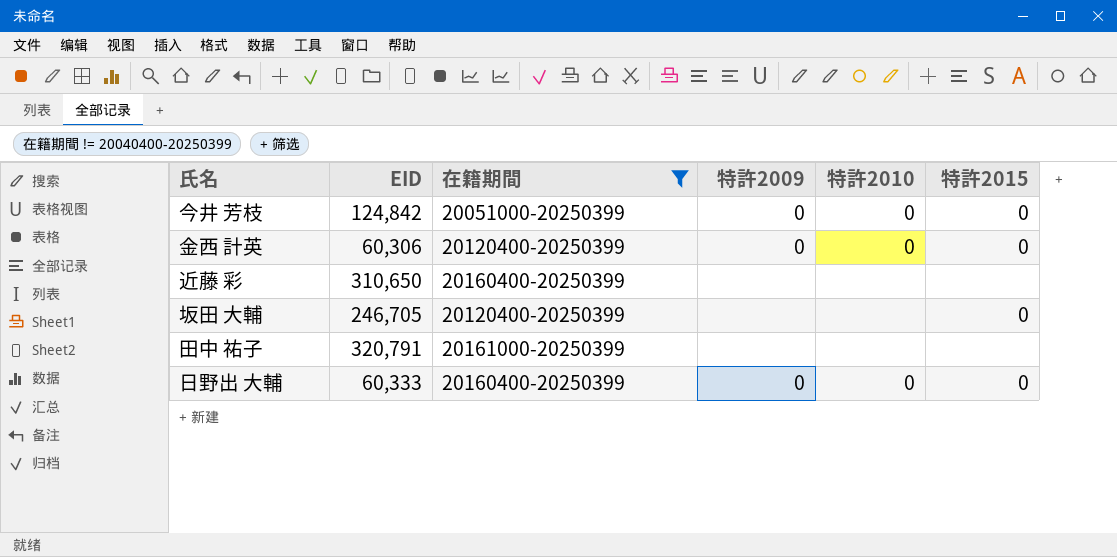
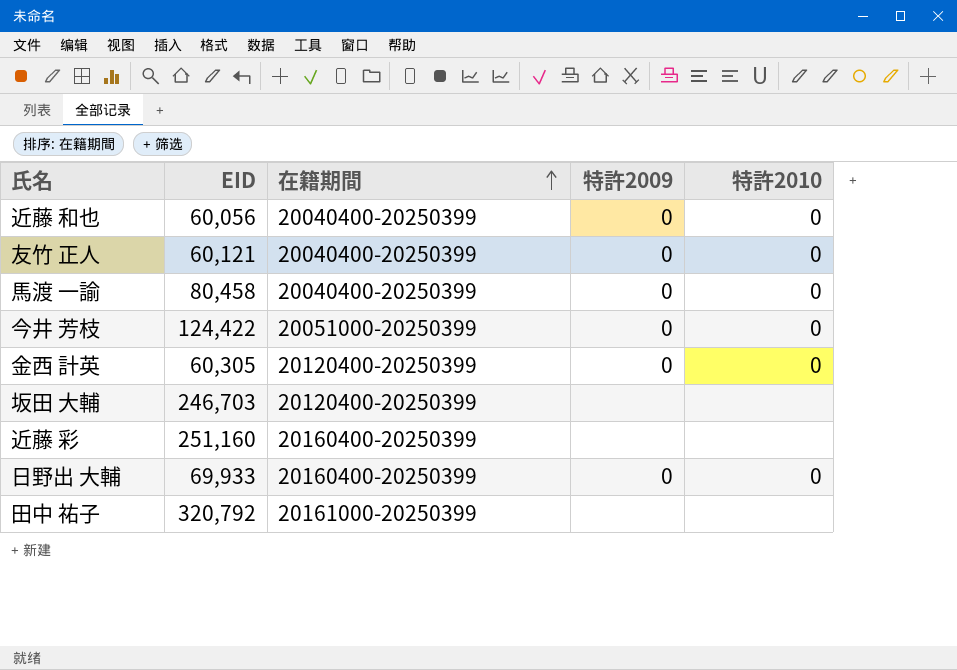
filter: 在籍期間 != 20040400-20250399 -> none
row order: none -> 在籍期間 ascending
column 特許2015 | position: 6 -> none
今井 芳枝 | EID: 124,842 -> 124,422
金西 計英 | EID: 60,306 -> 60,305
坂田 大輔 | EID: 246,705 -> 246,703
近藤 彩 | EID: 310,650 -> 251,160
日野出 大輔 | EID: 60,333 -> 69,933
田中 祐子 | EID: 320,791 -> 320,792

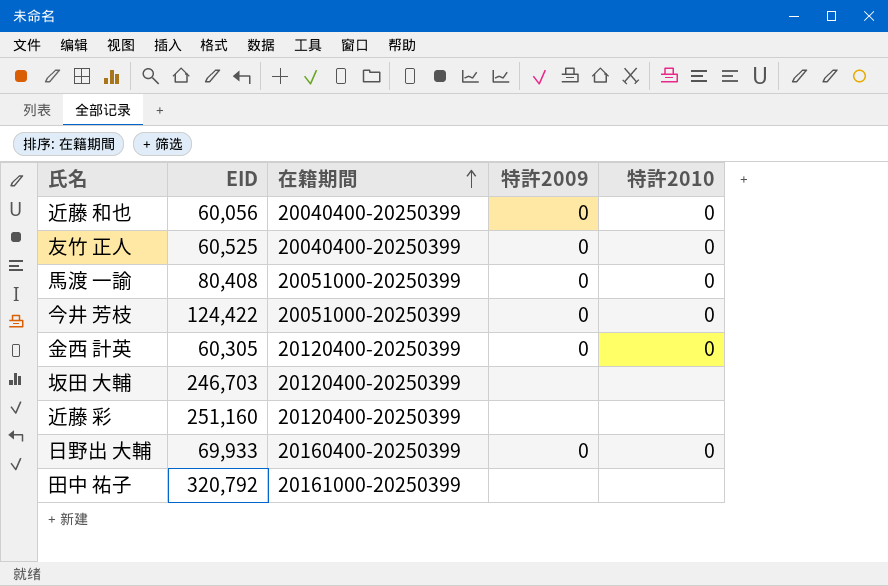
友竹 正人 | EID: 60,121 -> 60,525
馬渡 一諭 | EID: 80,458 -> 80,408
馬渡 一諭 | 在籍期間: 20040400-20250399 -> 20051000-20250399
近藤 彩 | 在籍期間: 20160400-20250399 -> 20120400-20250399

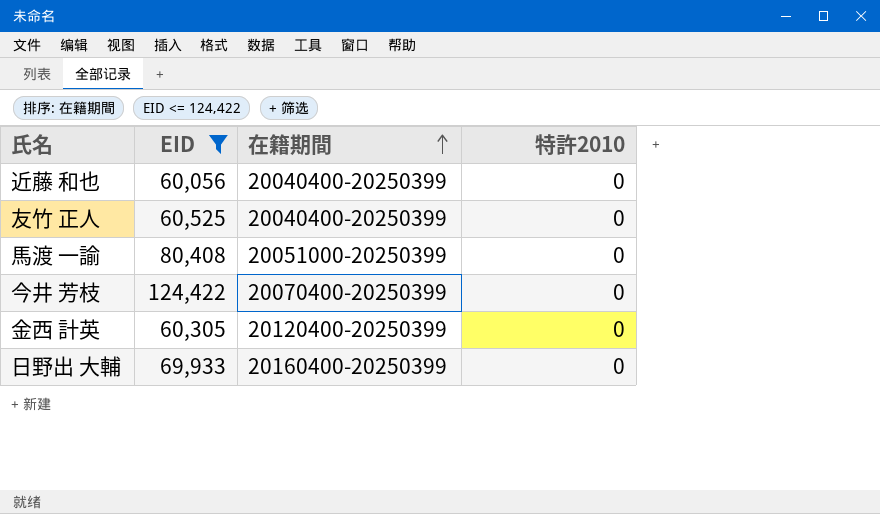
filter: none -> EID <= 124,422
column 特許2009 | position: 4 -> none
今井 芳枝 | 在籍期間: 20051000-20250399 -> 20070400-20250399

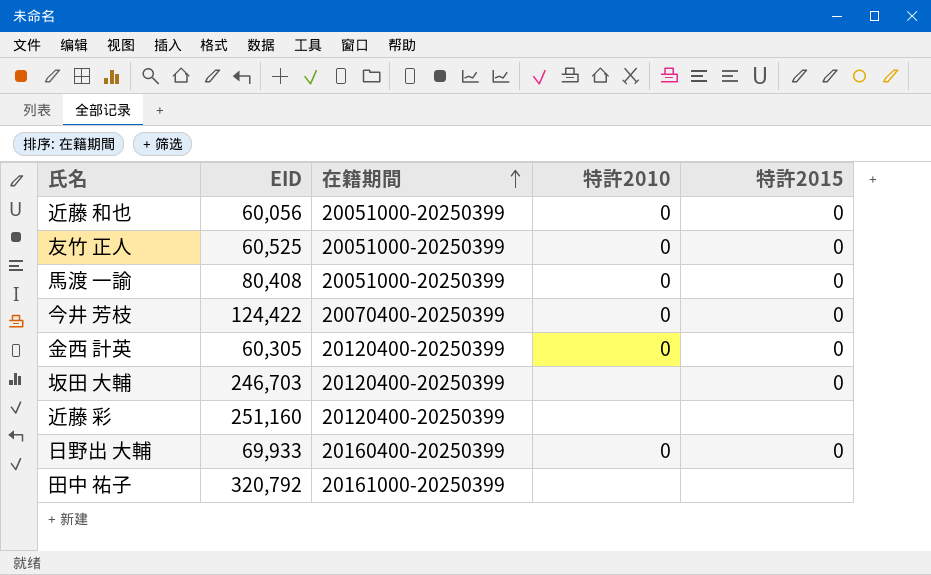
filter: EID <= 124,422 -> none
column 特許2015 | position: none -> 5
近藤 和也 | 在籍期間: 20040400-20250399 -> 20051000-20250399
友竹 正人 | 在籍期間: 20040400-20250399 -> 20051000-20250399

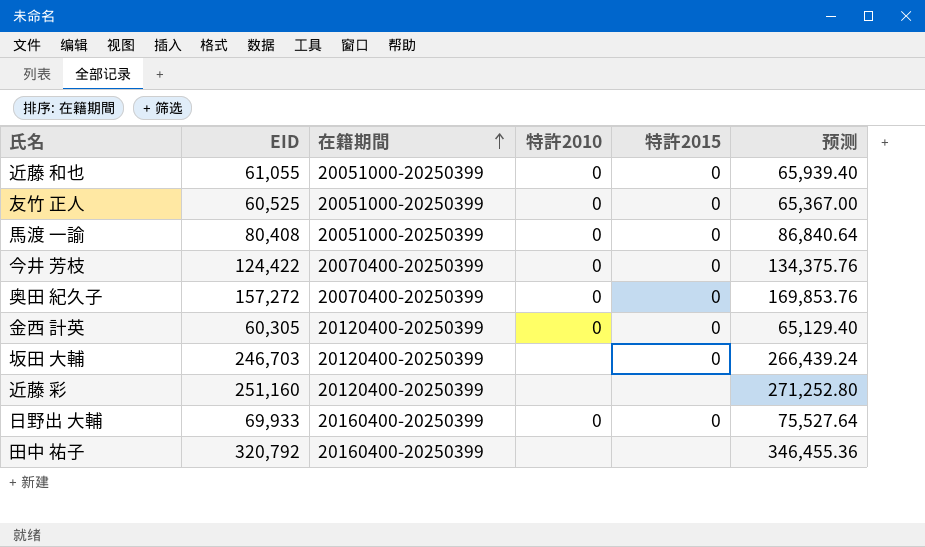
column 预测 | formula: none -> [EID] * 1.08
近藤 和也 | EID: 60,056 -> 61,055
row 奥田 紀久子: none -> 157,272 | 20070400-20250399 | 0 | 0 | 169,853.76
田中 祐子 | 在籍期間: 20161000-20250399 -> 20160400-20250399

